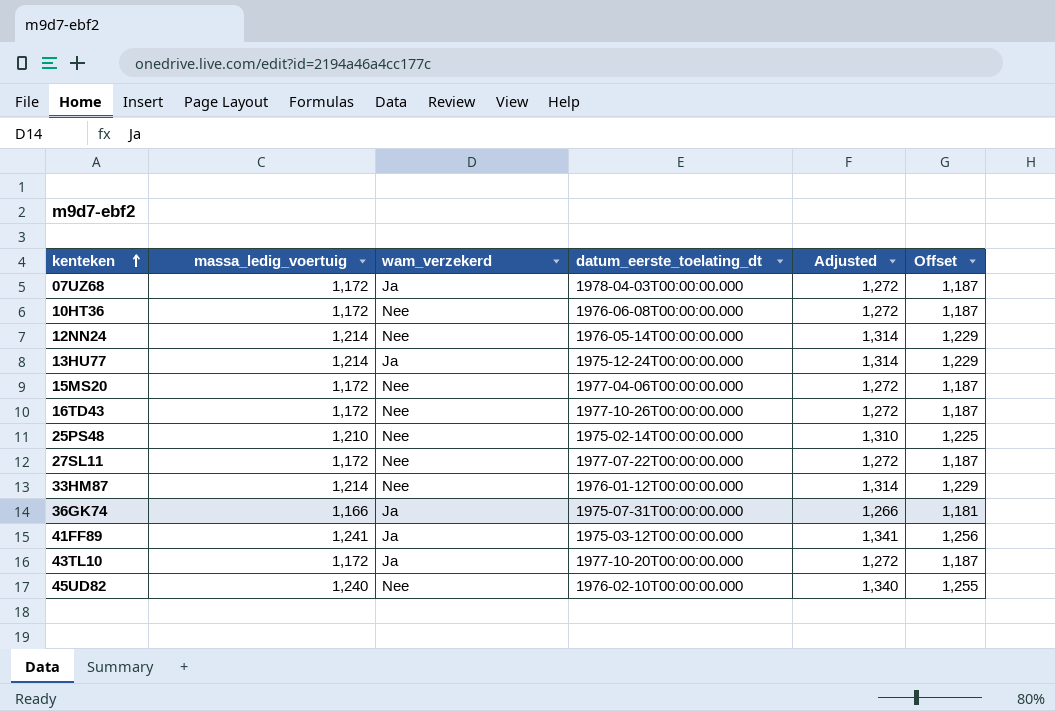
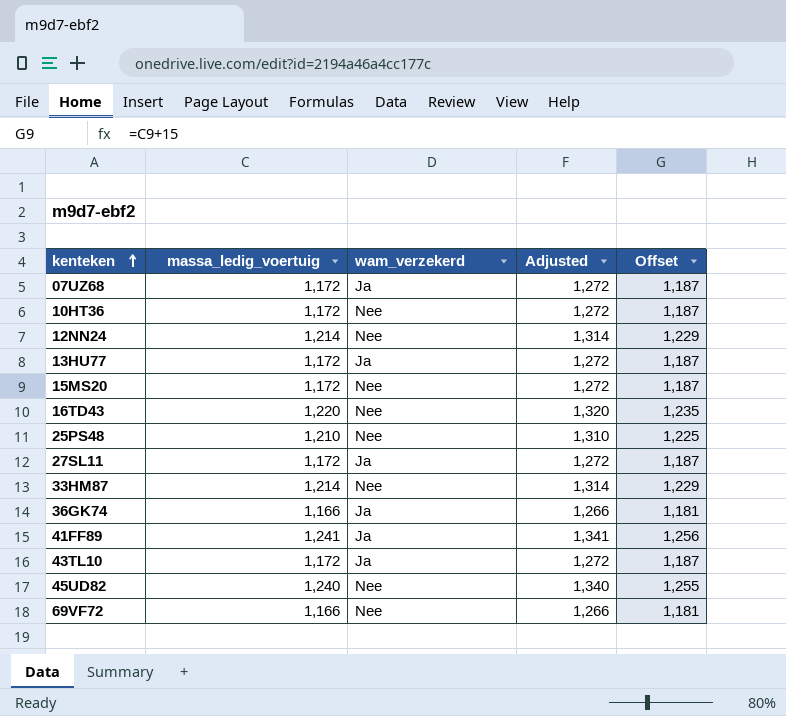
column datum_eerste_toelating_dt | position: 4 -> none
13HU77 | massa_ledig_voertuig: 1,214 -> 1,172
13HU77 | Adjusted: 1,314 -> 1,272
13HU77 | Offset: 1,229 -> 1,187
16TD43 | massa_ledig_voertuig: 1,172 -> 1,220
16TD43 | Adjusted: 1,272 -> 1,320
16TD43 | Offset: 1,187 -> 1,235
27SL11 | wam_verzekerd: Nee -> Ja
row 69VF72: none -> 1,166 | Nee | 1,266 | 1,181

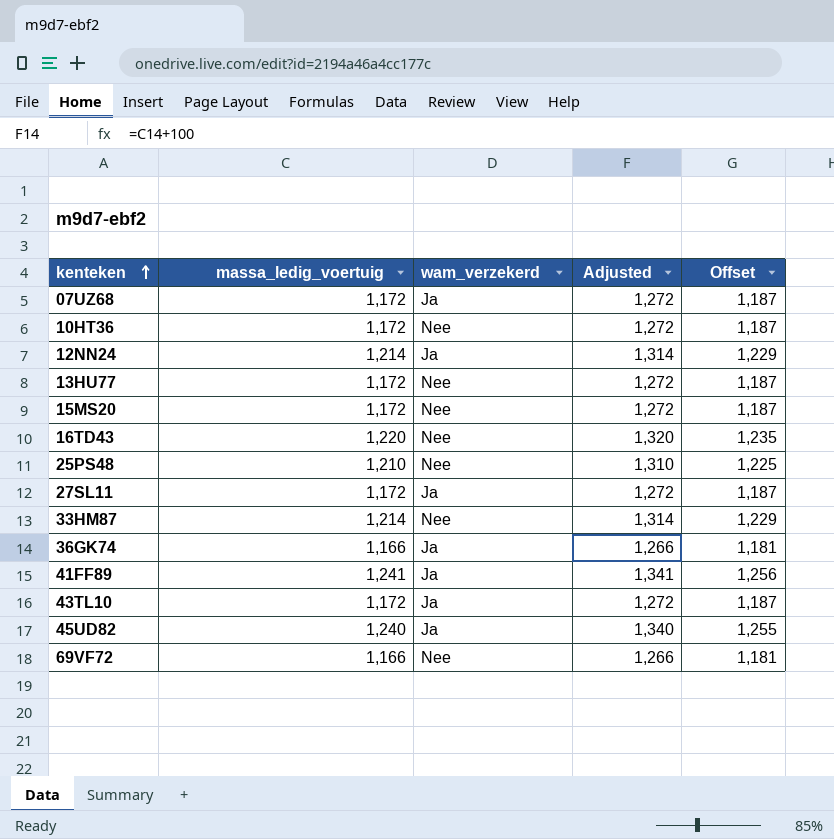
12NN24 | wam_verzekerd: Nee -> Ja
13HU77 | wam_verzekerd: Ja -> Nee
45UD82 | wam_verzekerd: Nee -> Ja

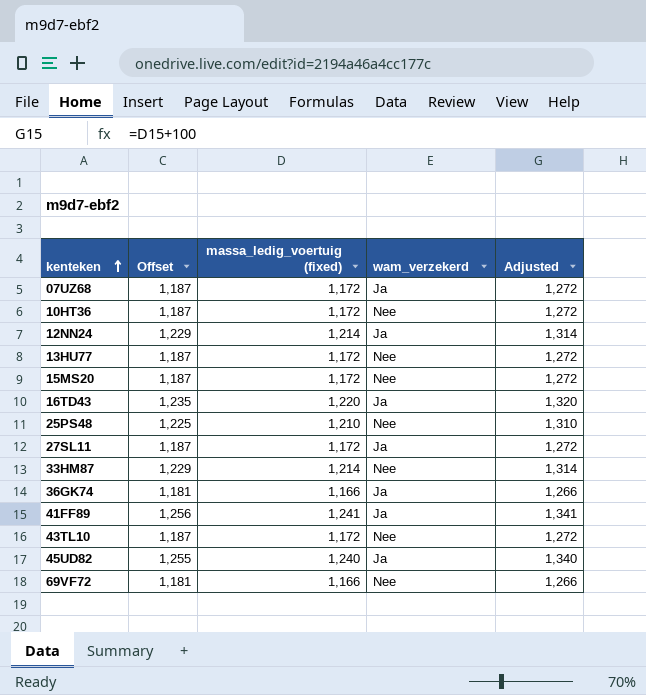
column Offset | position: 5 -> 2
column name: massa_ledig_voertuig -> massa_ledig_voertuig (fixed)
16TD43 | wam_verzekerd: Nee -> Ja
43TL10 | wam_verzekerd: Ja -> Nee

